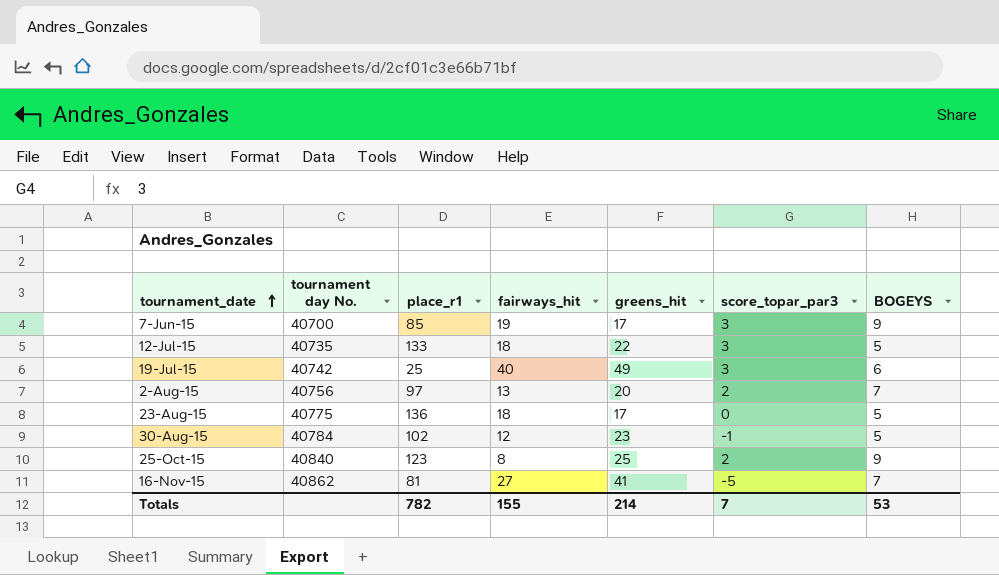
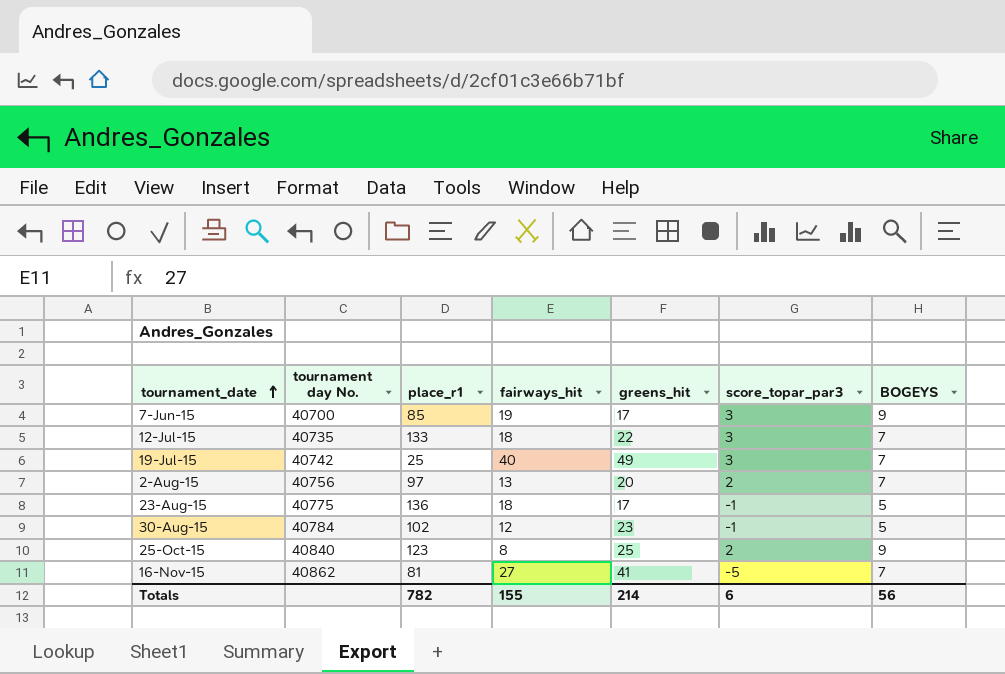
12-Jul-15 | BOGEYS: 5 -> 7
19-Jul-15 | BOGEYS: 6 -> 7
23-Aug-15 | score_topar_par3: 0 -> -1
Totals | score_topar_par3: 7 -> 6
Totals | BOGEYS: 53 -> 56

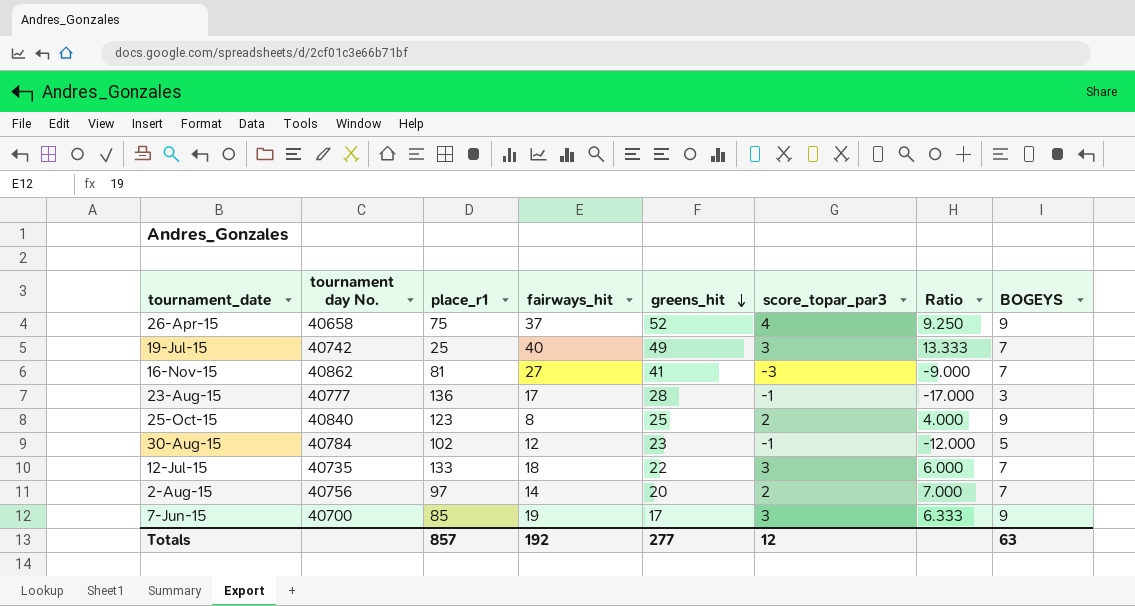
row order: tournament_date ascending -> greens_hit descending
column Ratio | formula: none -> [fairways_hit] / [score_topar_par3]
row 26-Apr-15: none -> 40658 | 75 | 37 | 52 | 4 | 9.250 | 9
16-Nov-15 | score_topar_par3: -5 -> -3
23-Aug-15 | tournament day No.: 40775 -> 40777
23-Aug-15 | fairways_hit: 18 -> 17
23-Aug-15 | greens_hit: 17 -> 28
23-Aug-15 | BOGEYS: 5 -> 3
2-Aug-15 | fairways_hit: 13 -> 14
Totals | place_r1: 782 -> 857
Totals | fairways_hit: 155 -> 192
Totals | greens_hit: 214 -> 277
Totals | score_topar_par3: 6 -> 12
Totals | BOGEYS: 56 -> 63

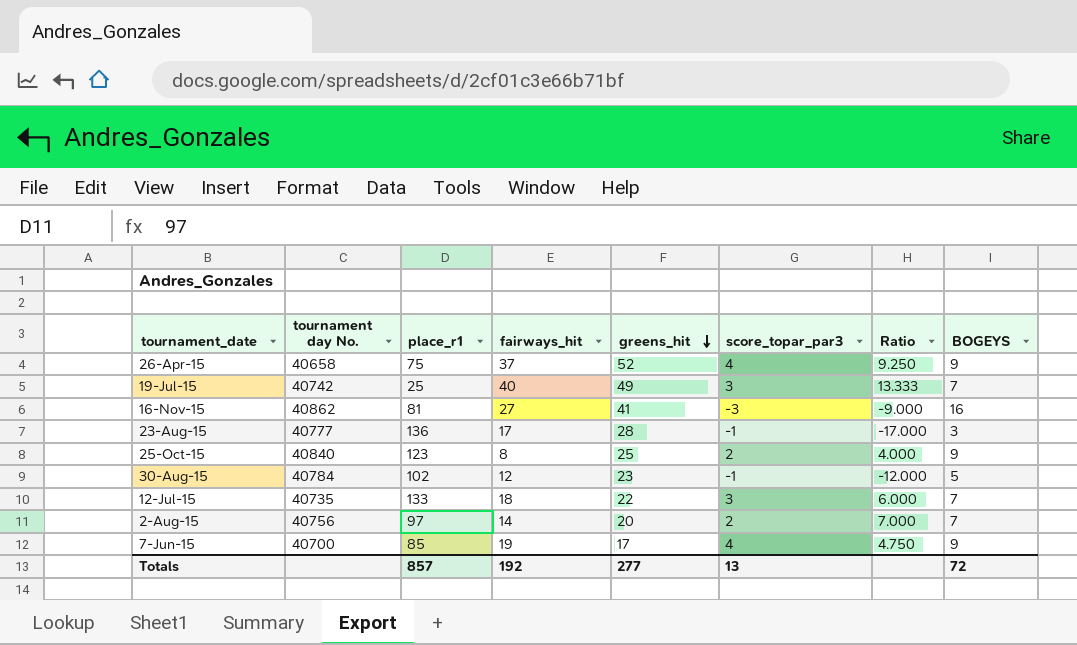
16-Nov-15 | BOGEYS: 7 -> 16
7-Jun-15 | score_topar_par3: 3 -> 4
7-Jun-15 | Ratio: 6.333 -> 4.750
Totals | score_topar_par3: 12 -> 13
Totals | BOGEYS: 63 -> 72

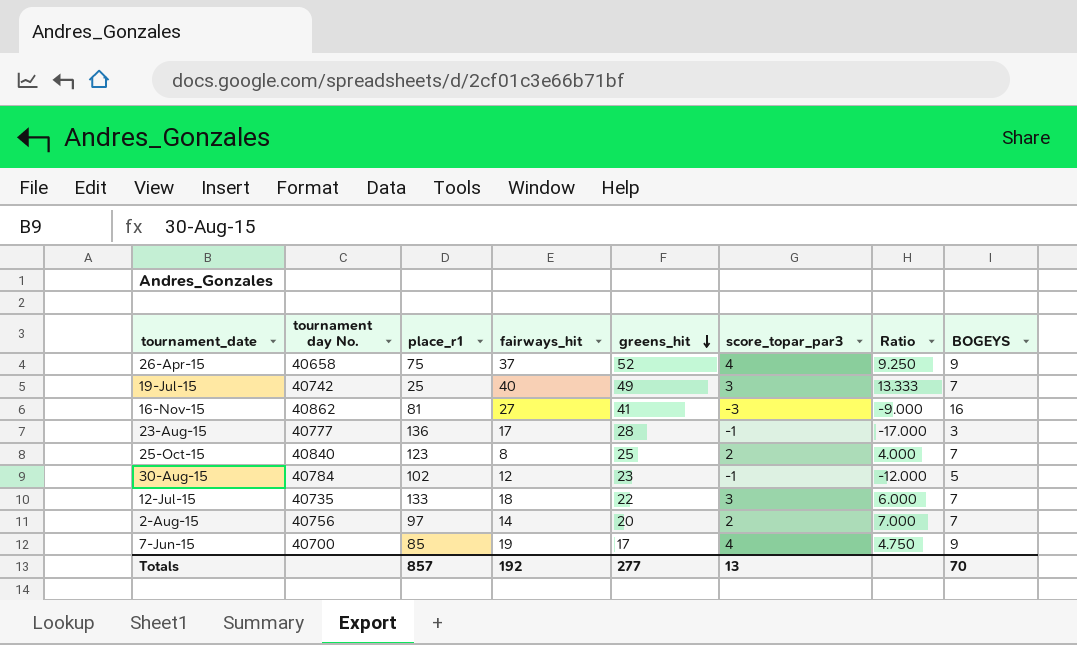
25-Oct-15 | BOGEYS: 9 -> 7
Totals | BOGEYS: 72 -> 70

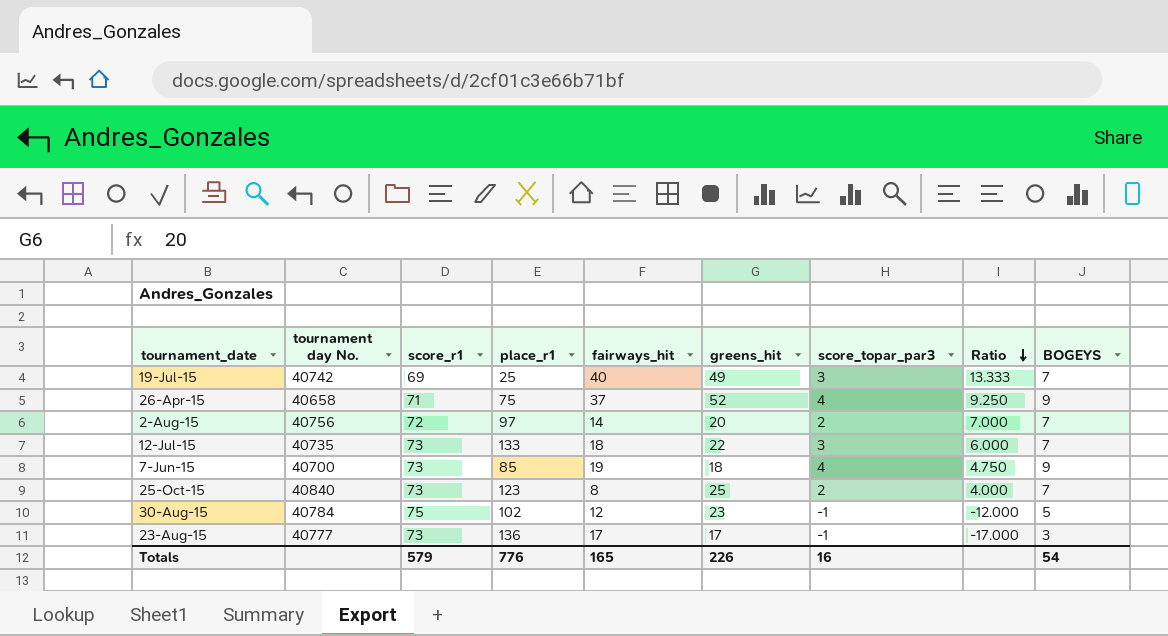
row order: greens_hit descending -> Ratio descending
column score_r1 | position: none -> 3
row 16-Nov-15: 40862 | 81 | 27 | 41 | -3 | -9.000 | 16 -> none
7-Jun-15 | greens_hit: 17 -> 18
23-Aug-15 | greens_hit: 28 -> 17
Totals | place_r1: 857 -> 776
Totals | fairways_hit: 192 -> 165
Totals | greens_hit: 277 -> 226
Totals | score_topar_par3: 13 -> 16
Totals | BOGEYS: 70 -> 54

